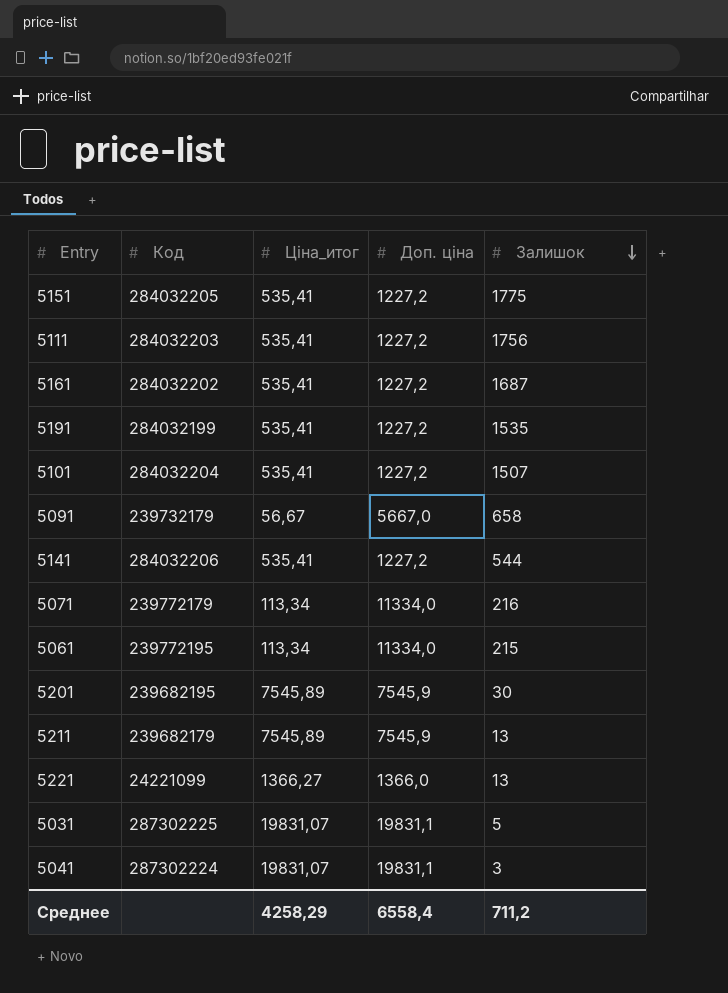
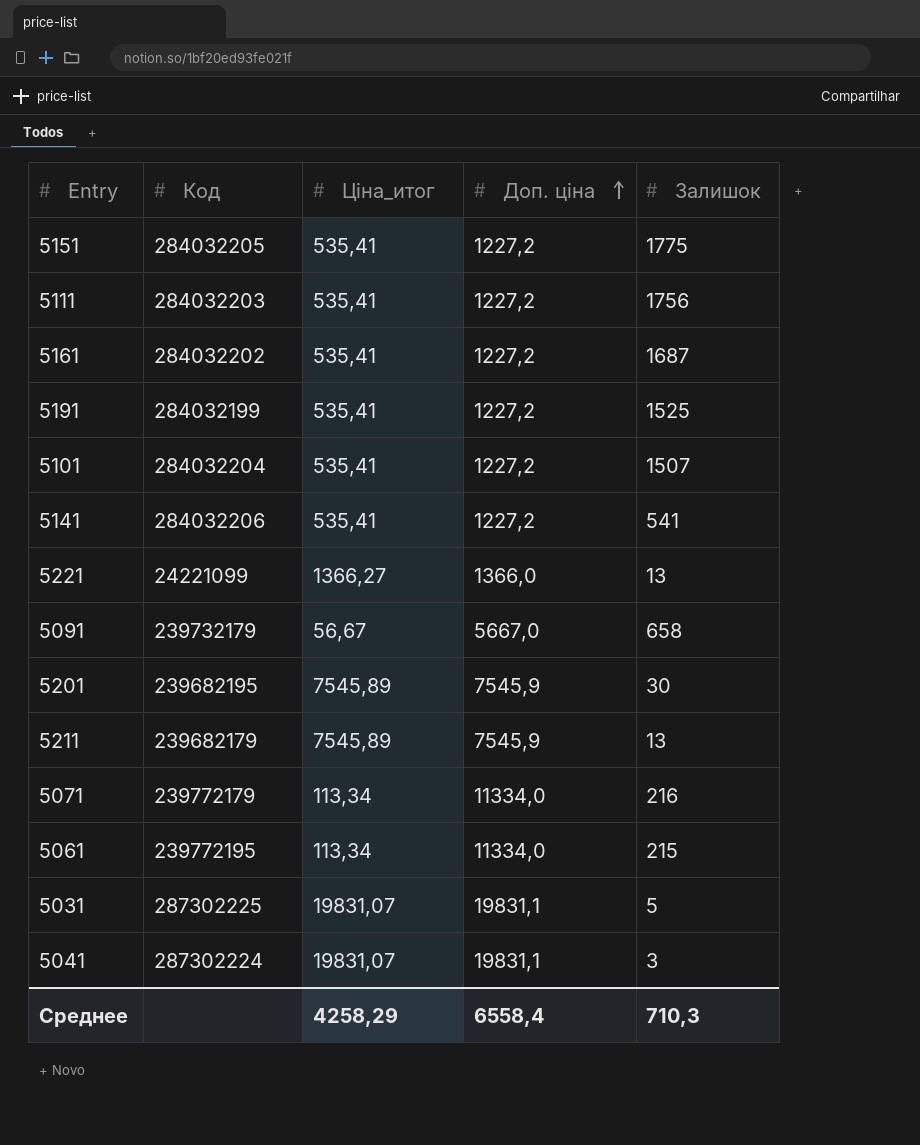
row order: Залишок descending -> Доп. ціна ascending
5191 | Залишок: 1535 -> 1525
5141 | Залишок: 544 -> 541
Среднее | Залишок: 711,2 -> 710,3

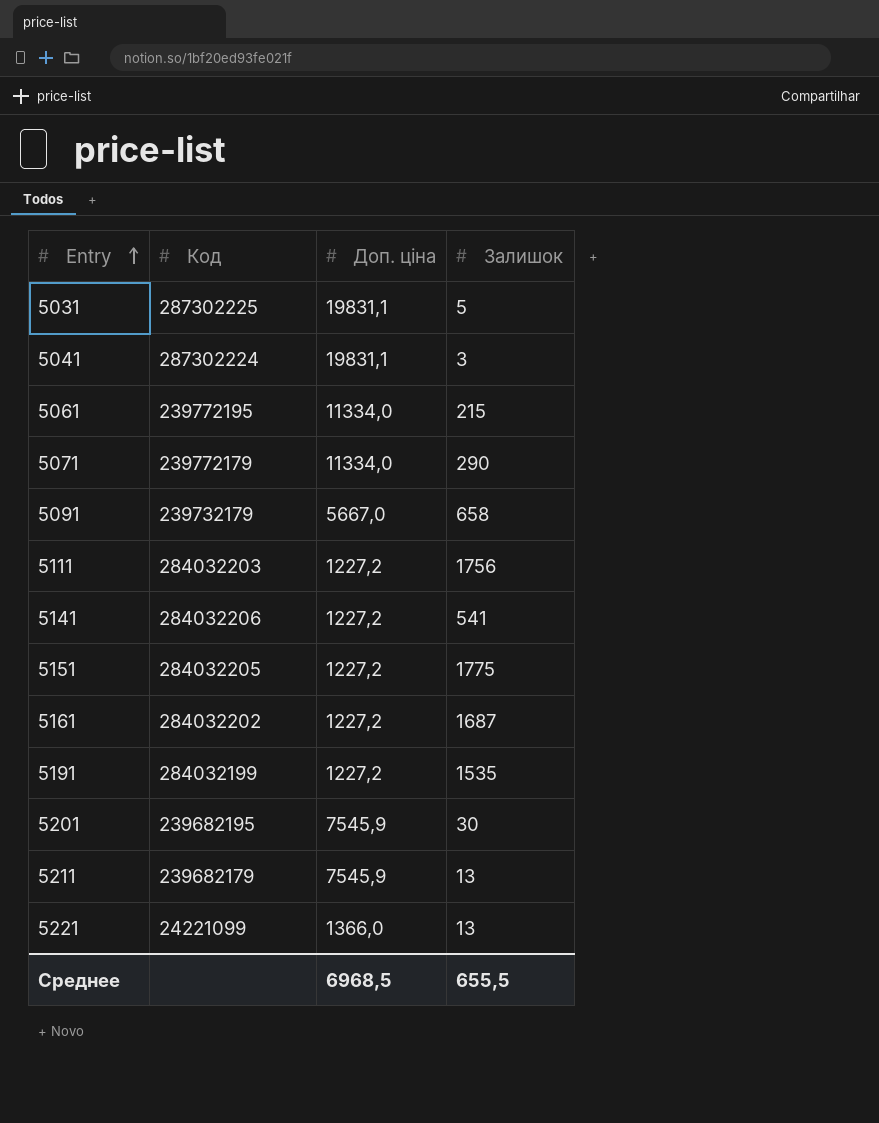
row order: Доп. ціна ascending -> Entry ascending
column Ціна_итог | position: 3 -> none
row 5101: 284032204 | 535,41 | 1227,2 | 1507 -> none
5071 | Залишок: 216 -> 290
5191 | Залишок: 1525 -> 1535
Среднее | Доп. ціна: 6558,4 -> 6968,5
Среднее | Залишок: 710,3 -> 655,5

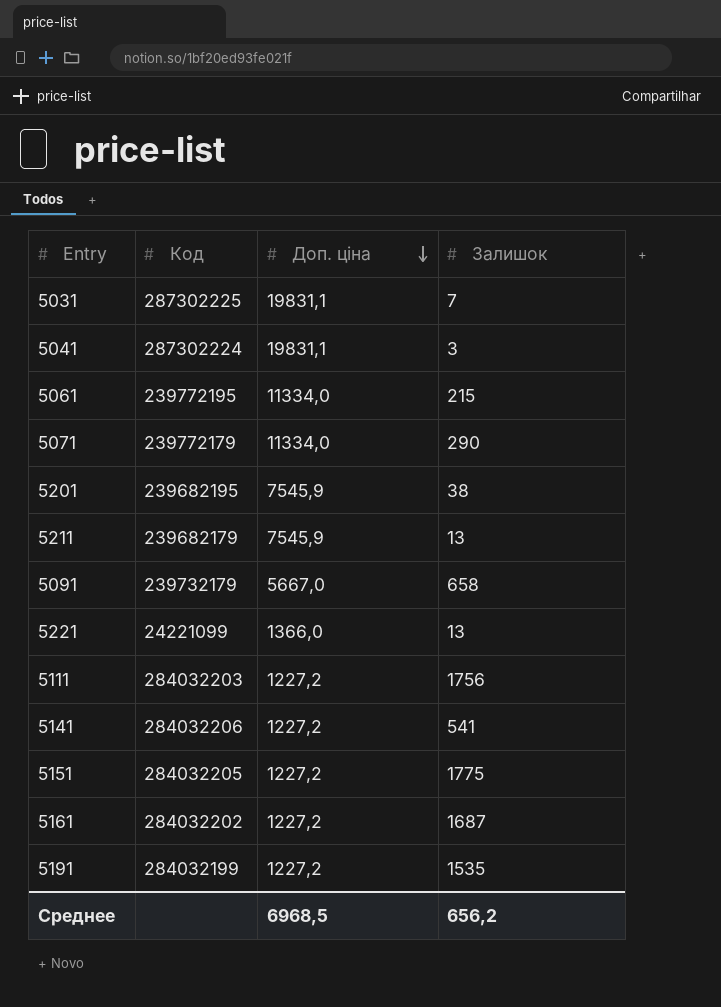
row order: Entry ascending -> Доп. ціна descending
5031 | Залишок: 5 -> 7
5201 | Залишок: 30 -> 38
Среднее | Залишок: 655,5 -> 656,2

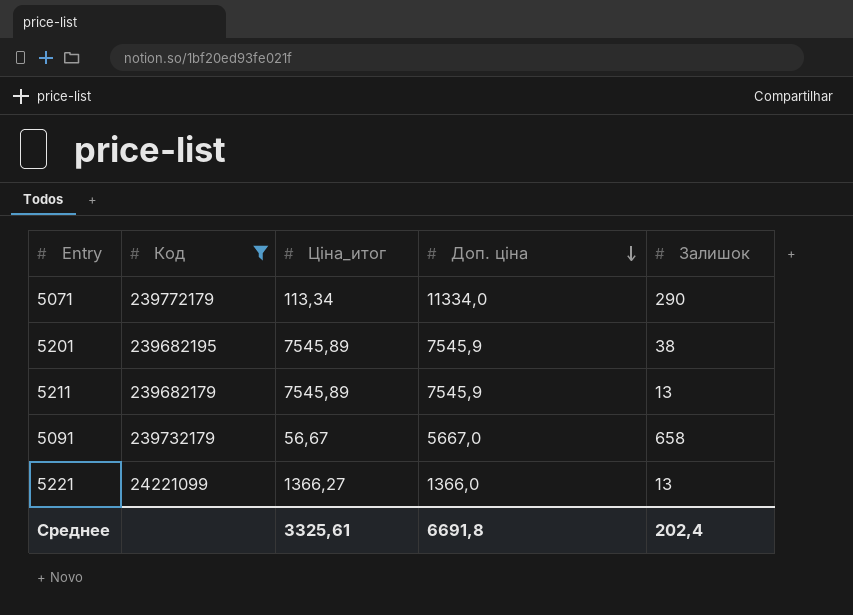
filter: none -> Код <= 239772179
column Ціна_итог | position: none -> 3
Среднее | Доп. ціна: 6968,5 -> 6691,8
Среднее | Залишок: 656,2 -> 202,4

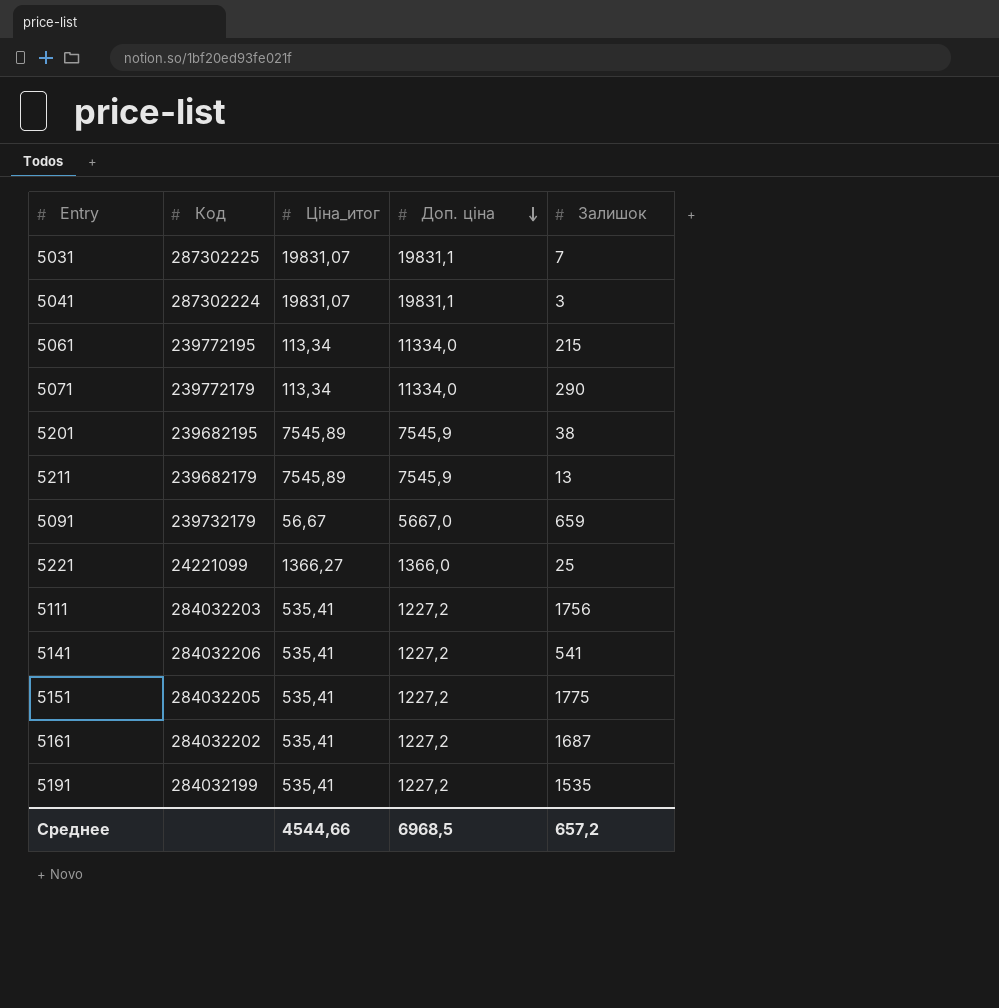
filter: Код <= 239772179 -> none
5091 | Залишок: 658 -> 659
5221 | Залишок: 13 -> 25
Среднее | Ціна_итог: 3325,61 -> 4544,66
Среднее | Доп. ціна: 6691,8 -> 6968,5
Среднее | Залишок: 202,4 -> 657,2

